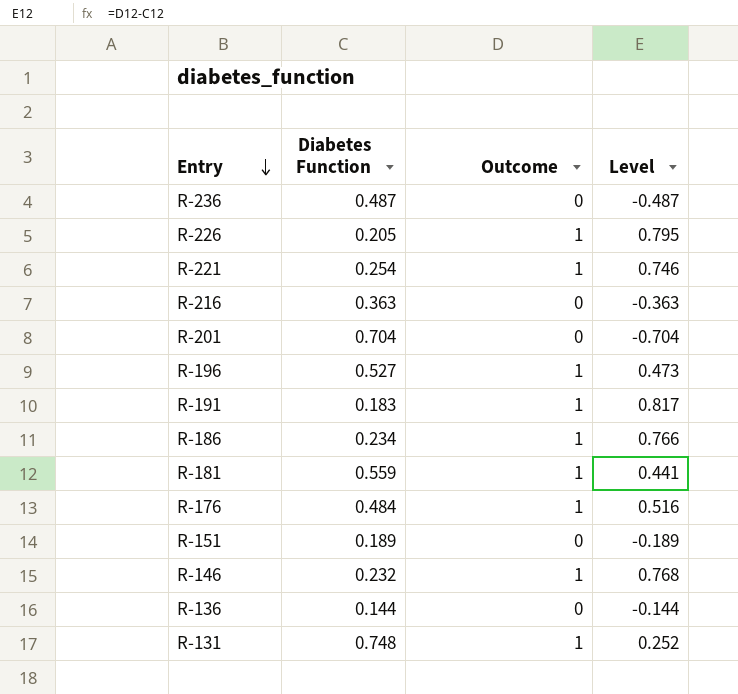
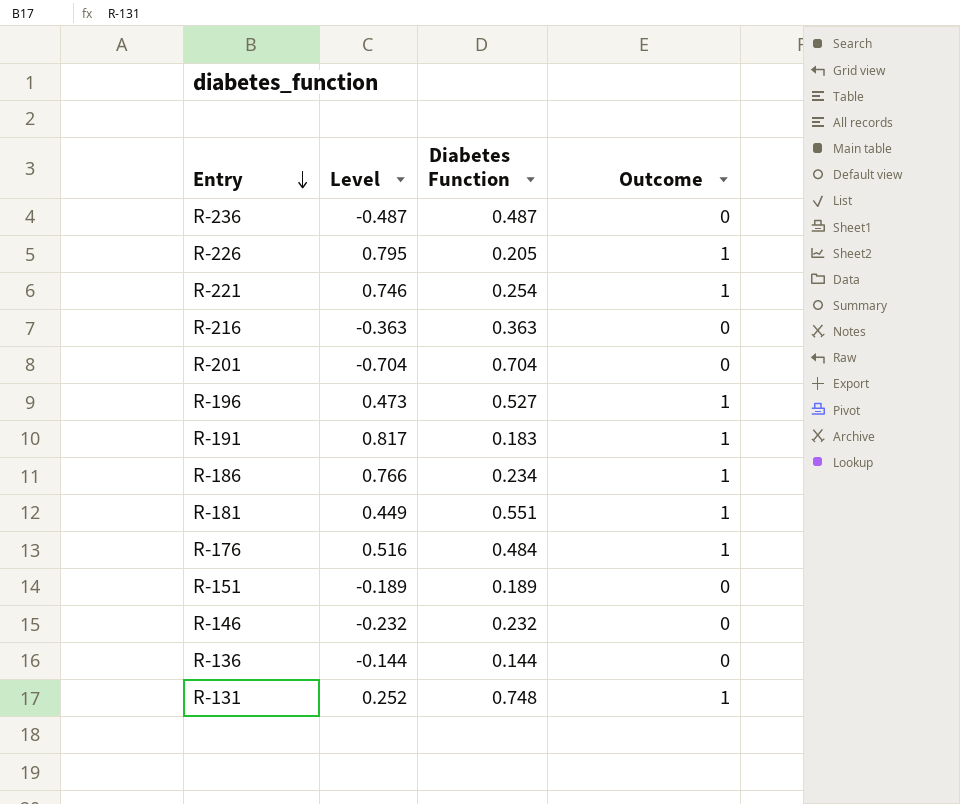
column Level | position: 4 -> 2
R-181 | Level: 0.441 -> 0.449
R-181 | Diabetes Function: 0.559 -> 0.551
R-146 | Level: 0.768 -> -0.232
R-146 | Outcome: 1 -> 0

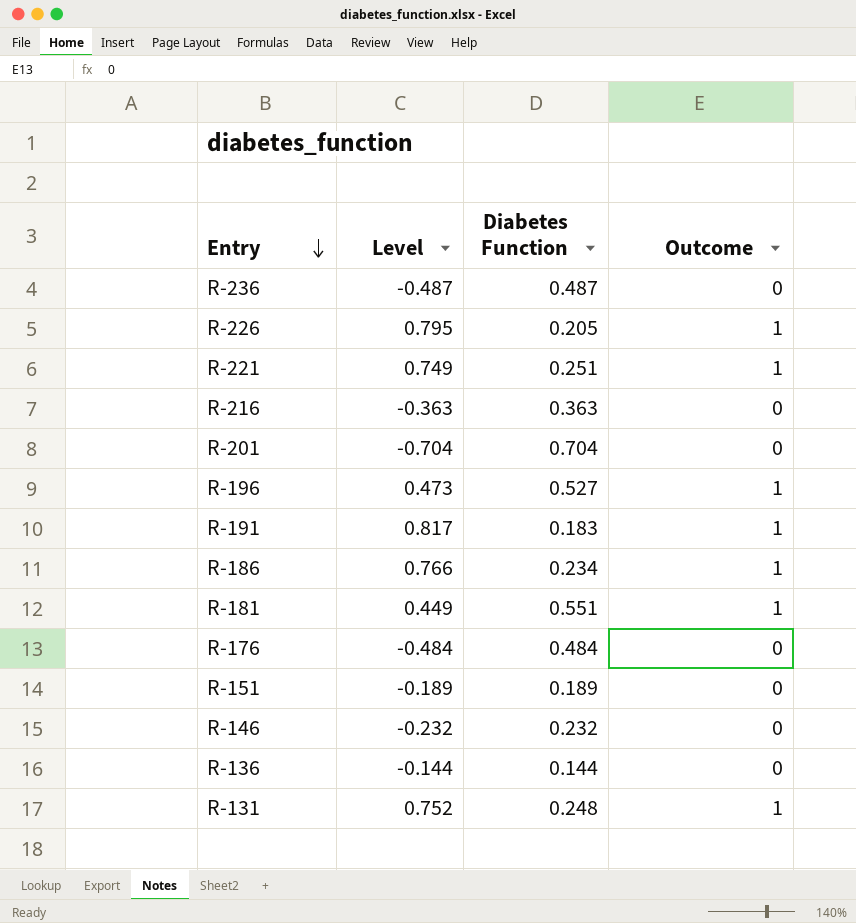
R-221 | Level: 0.746 -> 0.749
R-221 | Diabetes Function: 0.254 -> 0.251
R-176 | Level: 0.516 -> -0.484
R-176 | Outcome: 1 -> 0
R-131 | Level: 0.252 -> 0.752
R-131 | Diabetes Function: 0.748 -> 0.248

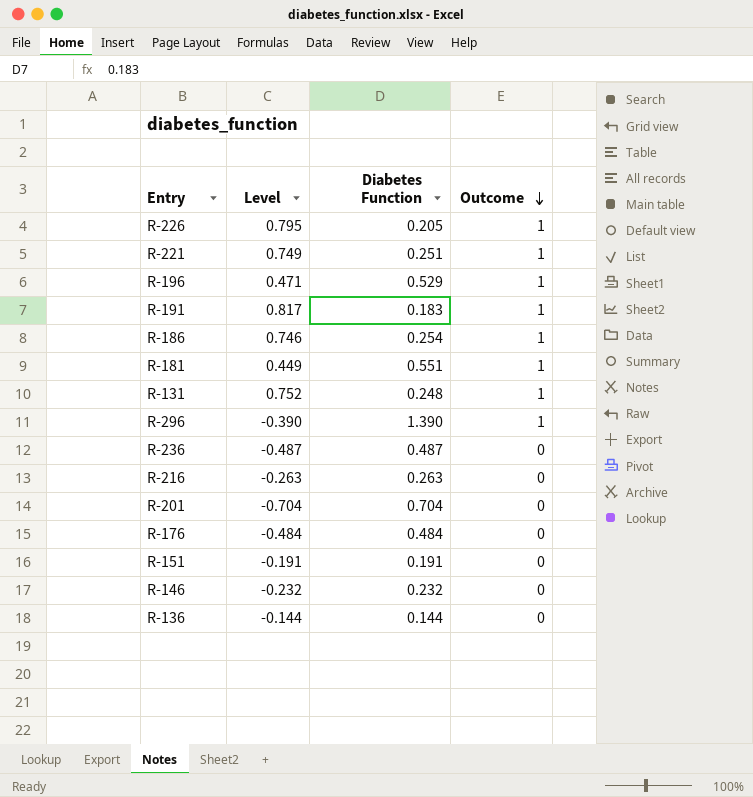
row order: Entry descending -> Outcome descending
R-196 | Level: 0.473 -> 0.471
R-196 | Diabetes Function: 0.527 -> 0.529
R-186 | Level: 0.766 -> 0.746
R-186 | Diabetes Function: 0.234 -> 0.254
row R-296: none -> -0.390 | 1.390 | 1
R-216 | Level: -0.363 -> -0.263
R-216 | Diabetes Function: 0.363 -> 0.263
R-151 | Level: -0.189 -> -0.191
R-151 | Diabetes Function: 0.189 -> 0.191

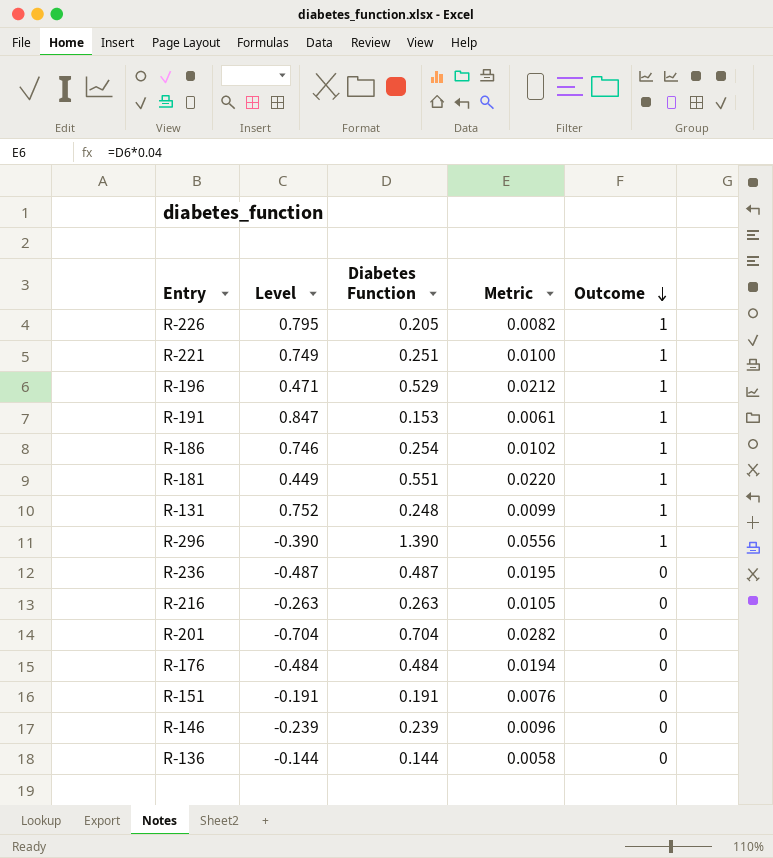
column Metric | formula: none -> [Diabetes Function] * 0.04
R-191 | Level: 0.817 -> 0.847
R-191 | Diabetes Function: 0.183 -> 0.153
R-146 | Level: -0.232 -> -0.239
R-146 | Diabetes Function: 0.232 -> 0.239

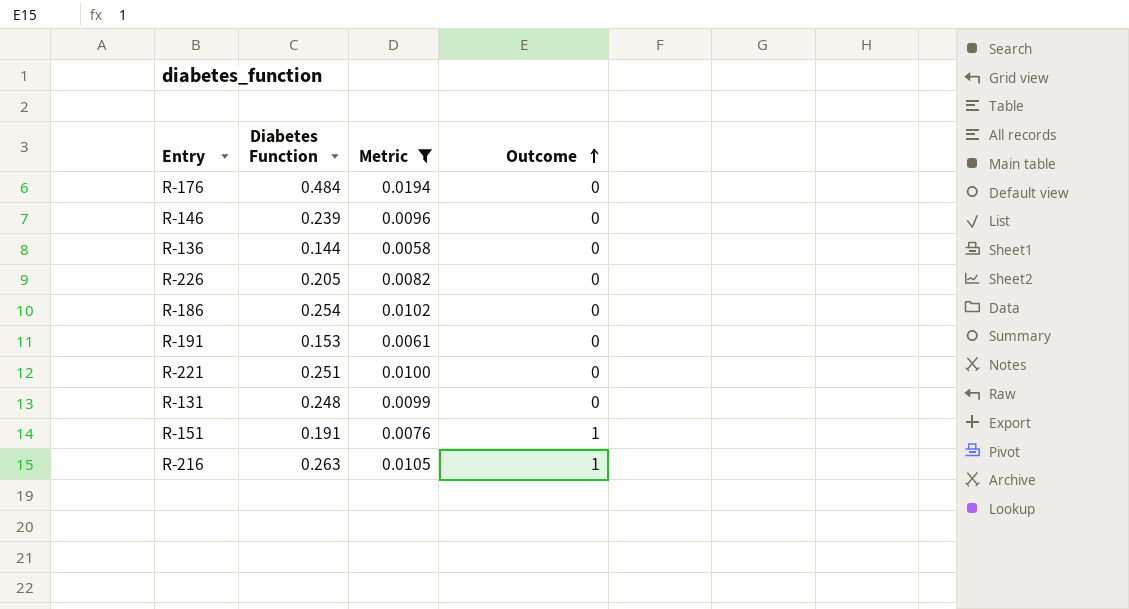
filter: none -> Metric <= 0.0194
row order: Outcome descending -> Outcome ascending
column Level | formula: [Outcome] - [Diabetes Function] -> none
R-226 | Outcome: 1 -> 0
R-186 | Outcome: 1 -> 0
R-191 | Outcome: 1 -> 0
R-221 | Outcome: 1 -> 0
R-131 | Outcome: 1 -> 0
R-151 | Outcome: 0 -> 1
R-216 | Outcome: 0 -> 1

